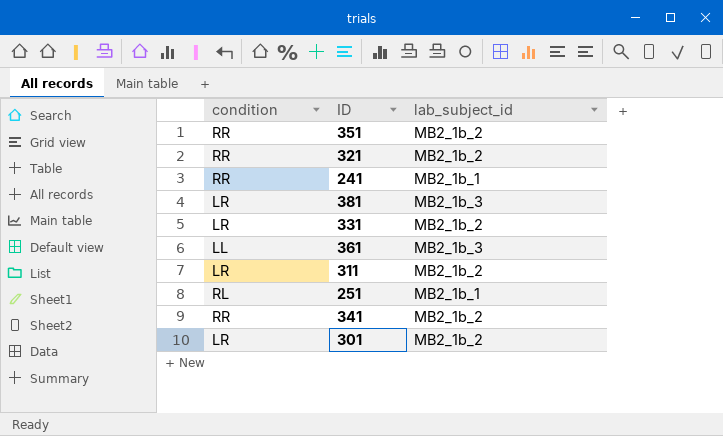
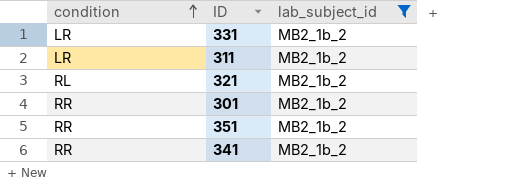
filter: none -> lab_subject_id = MB2_1b_2
row order: none -> condition ascending
321 | condition: RR -> RL
301 | condition: LR -> RR

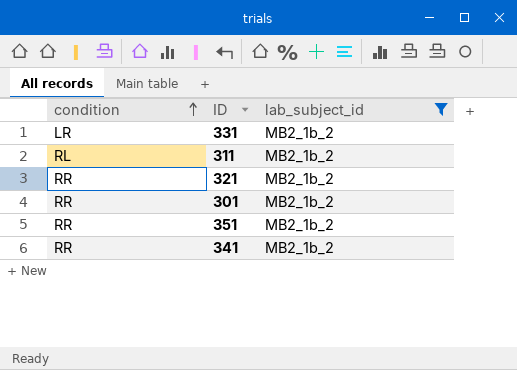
311 | condition: LR -> RL
321 | condition: RL -> RR

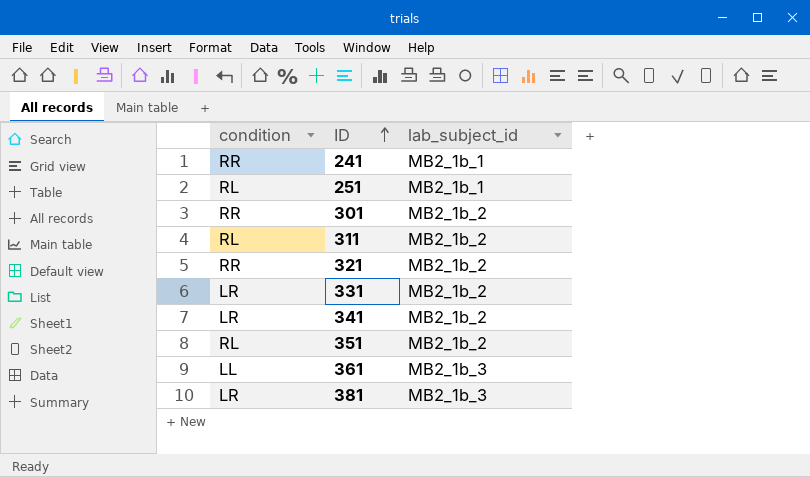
filter: lab_subject_id = MB2_1b_2 -> none
row order: condition ascending -> ID ascending
341 | condition: RR -> LR
351 | condition: RR -> RL

